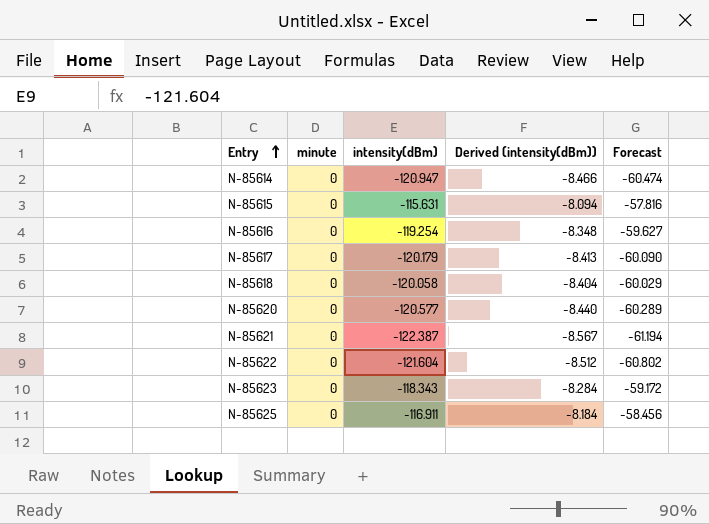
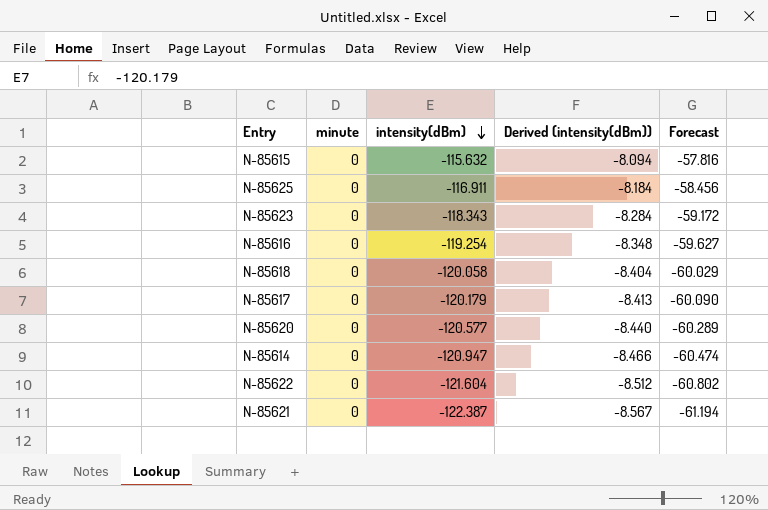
row order: Entry ascending -> intensity(dBm) descending
N-85615 | intensity(dBm): -115.631 -> -115.632

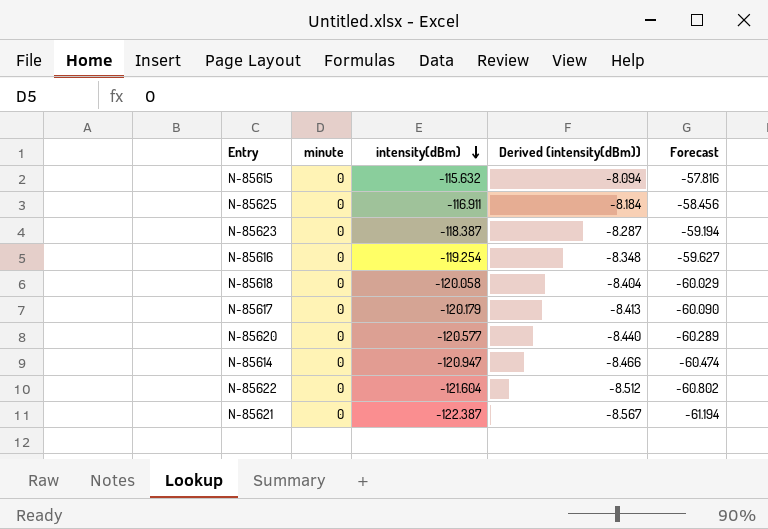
N-85623 | intensity(dBm): -118.343 -> -118.387
N-85623 | Derived (intensity(dBm)): -8.284 -> -8.287
N-85623 | Forecast: -59.172 -> -59.194

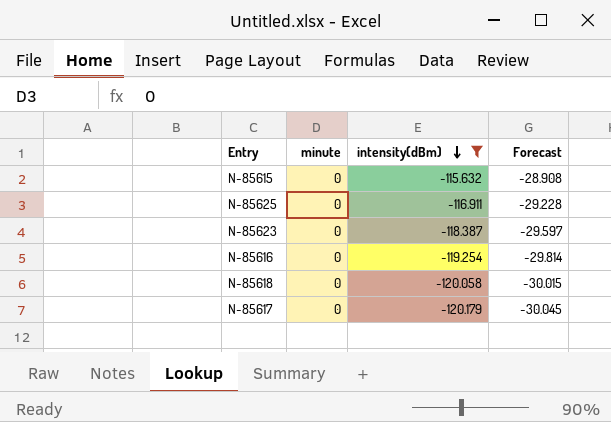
filter: none -> intensity(dBm) >= -120.179
column Derived (intensity(dBm)) | formula: [intensity(dBm)] * 0.07 -> none
column Forecast | formula: [intensity(dBm)] * 0.5 -> [intensity(dBm)] * 0.25

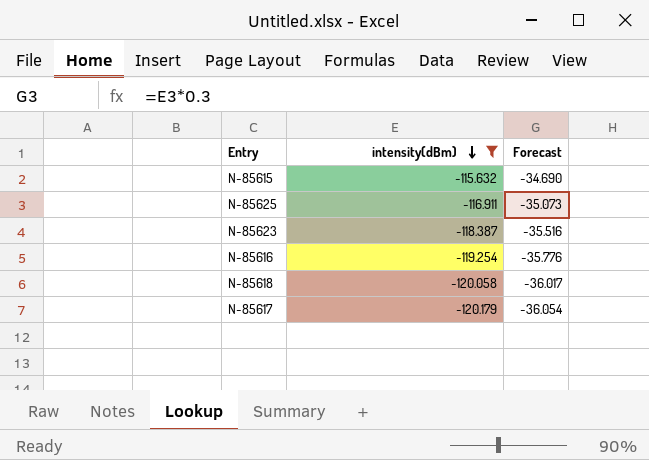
column minute | position: 2 -> none
column Forecast | formula: [intensity(dBm)] * 0.25 -> [intensity(dBm)] * 0.3

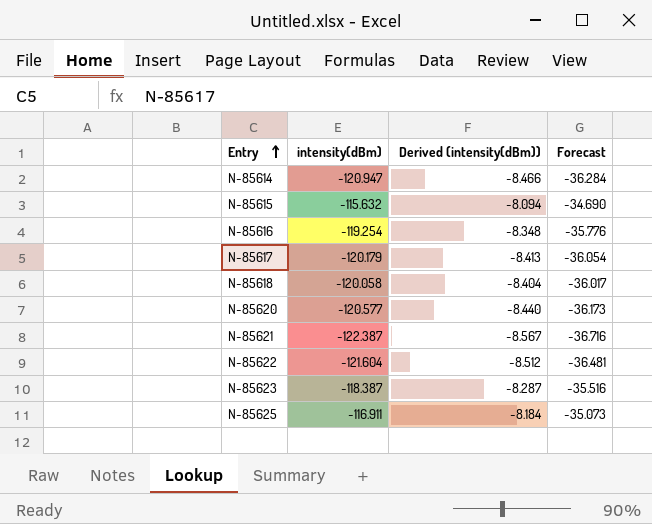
filter: intensity(dBm) >= -120.179 -> none
row order: intensity(dBm) descending -> Entry ascending
column Derived (intensity(dBm)) | formula: none -> [intensity(dBm)] * 0.07

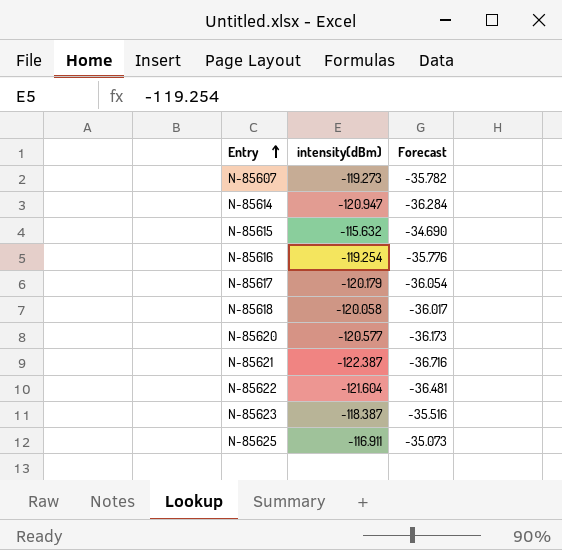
column Derived (intensity(dBm)) | formula: [intensity(dBm)] * 0.07 -> none
row N-85607: none -> -119.273 | -35.782

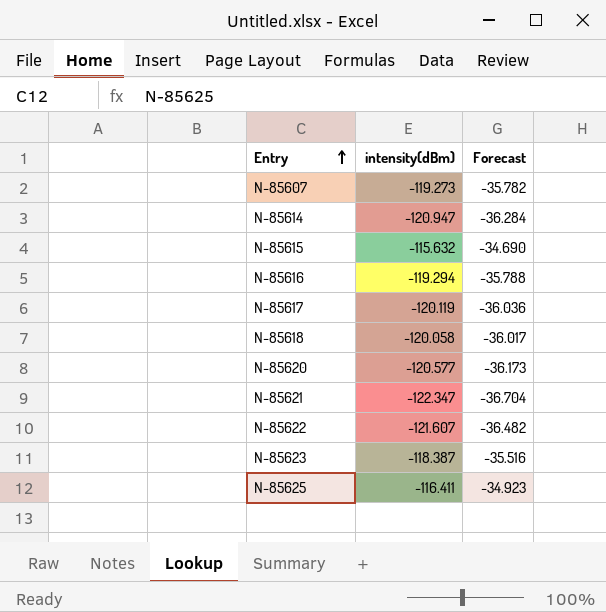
N-85616 | intensity(dBm): -119.254 -> -119.294
N-85616 | Forecast: -35.776 -> -35.788
N-85617 | intensity(dBm): -120.179 -> -120.119
N-85617 | Forecast: -36.054 -> -36.036
N-85621 | intensity(dBm): -122.387 -> -122.347
N-85621 | Forecast: -36.716 -> -36.704
N-85622 | intensity(dBm): -121.604 -> -121.607
N-85622 | Forecast: -36.481 -> -36.482
N-85625 | intensity(dBm): -116.911 -> -116.411
N-85625 | Forecast: -35.073 -> -34.923

